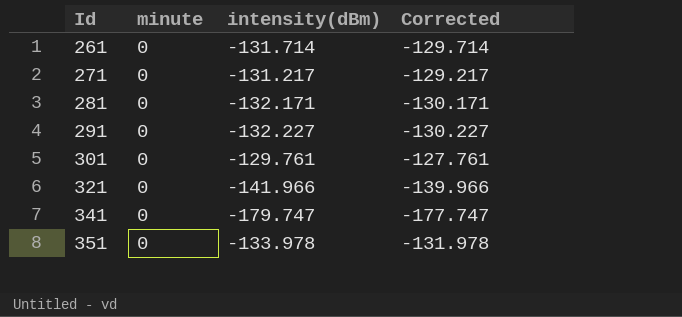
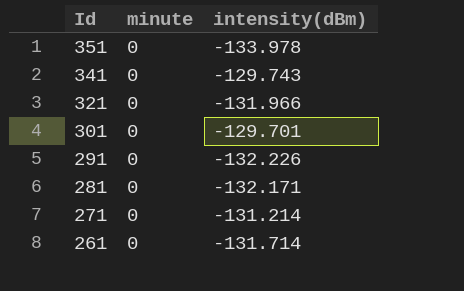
row order: Id ascending -> Id descending
column Corrected | formula: [intensity(dBm)] + 2 -> none
341 | intensity(dBm): -179.747 -> -129.743
321 | intensity(dBm): -141.966 -> -131.966
301 | intensity(dBm): -129.761 -> -129.701
291 | intensity(dBm): -132.227 -> -132.226
271 | intensity(dBm): -131.217 -> -131.214

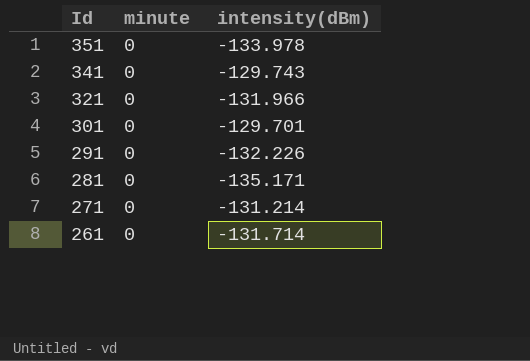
281 | intensity(dBm): -132.171 -> -135.171

